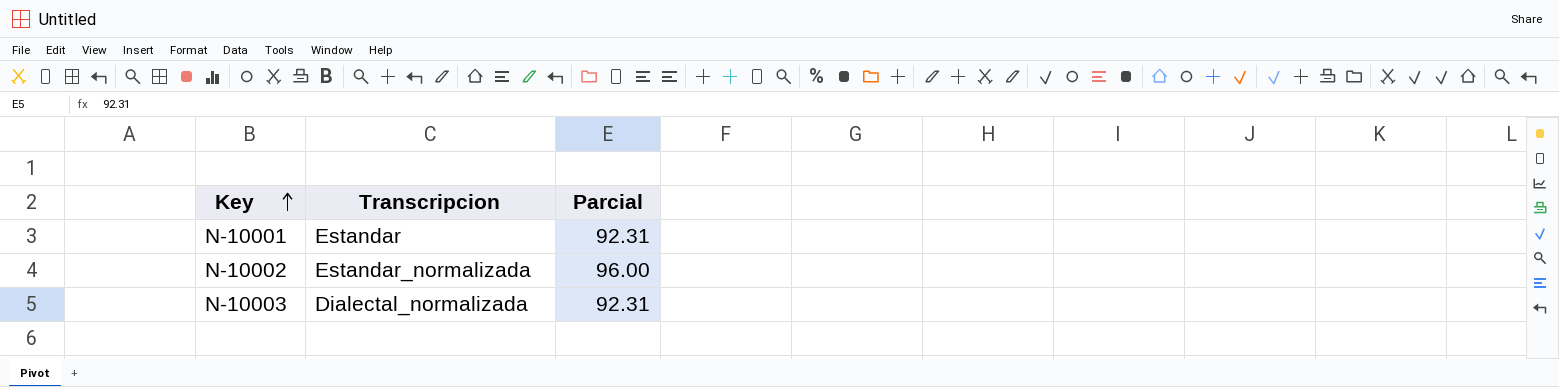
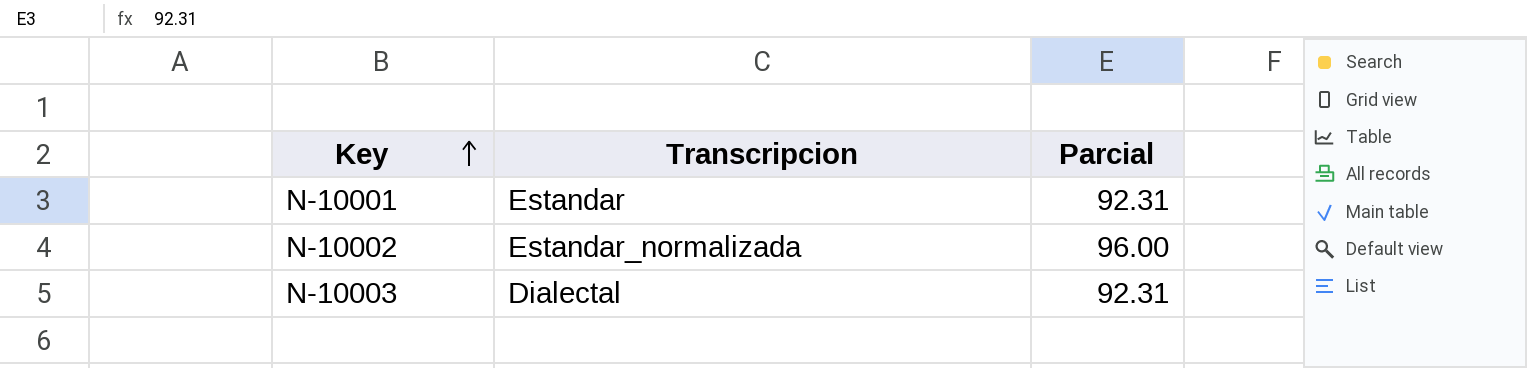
N-10003 | Transcripcion: Dialectal_normalizada -> Dialectal

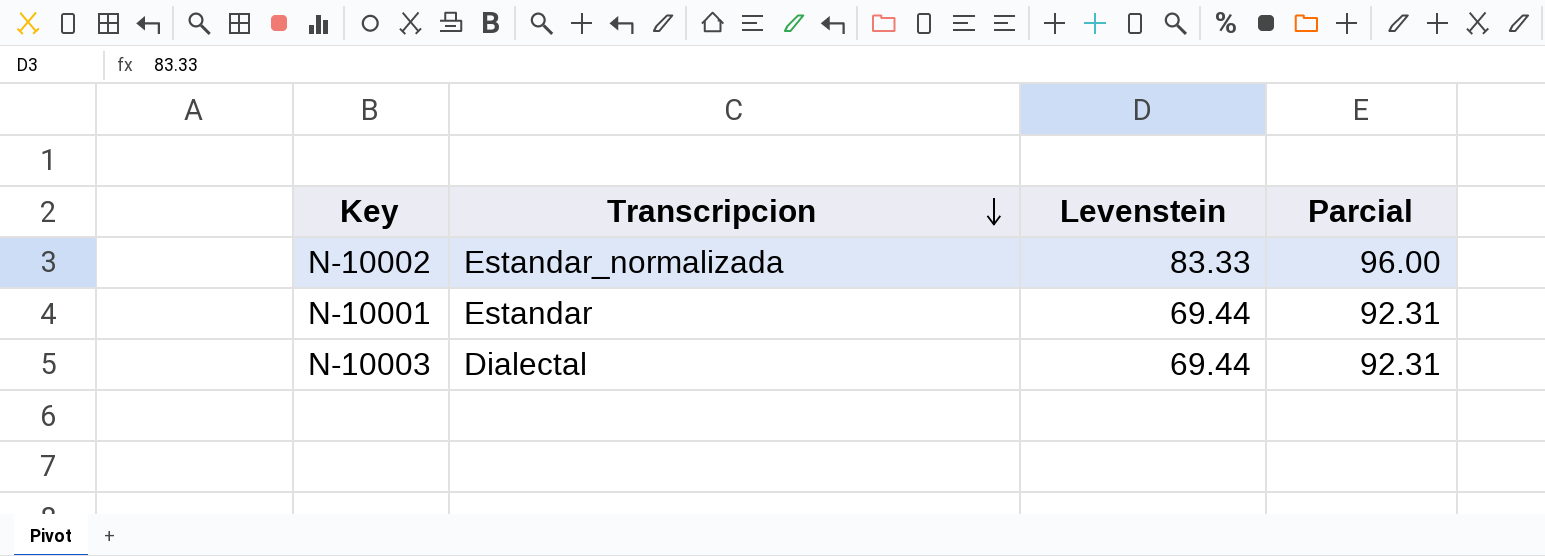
row order: Key ascending -> Transcripcion descending
column Levenstein | position: none -> 3

